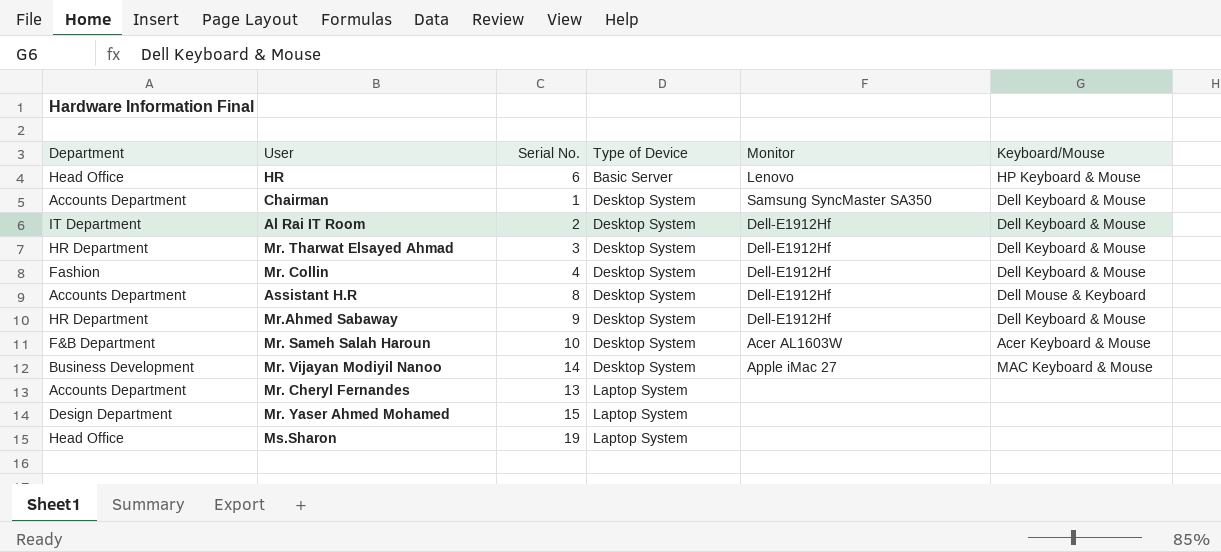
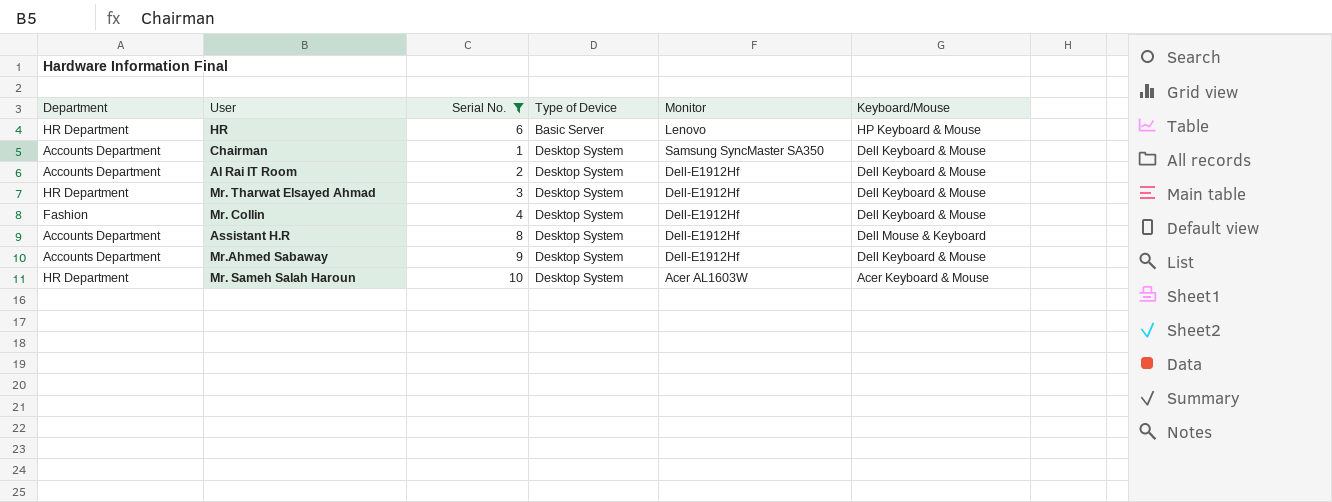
filter: none -> Serial No. <= 10
HR | Department: Head Office -> HR Department
Al Rai IT Room | Department: IT Department -> Accounts Department
Mr.Ahmed Sabaway | Department: HR Department -> Accounts Department
Mr. Sameh Salah Haroun | Department: F&B Department -> HR Department

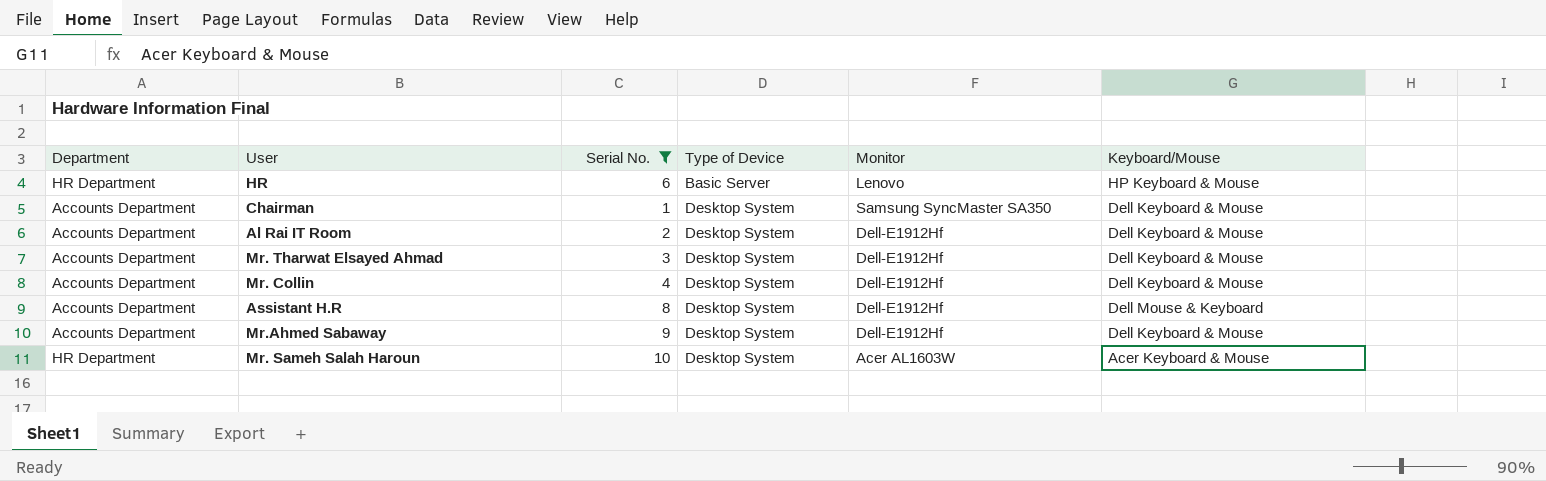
Mr. Tharwat Elsayed Ahmad | Department: HR Department -> Accounts Department
Mr. Collin | Department: Fashion -> Accounts Department

